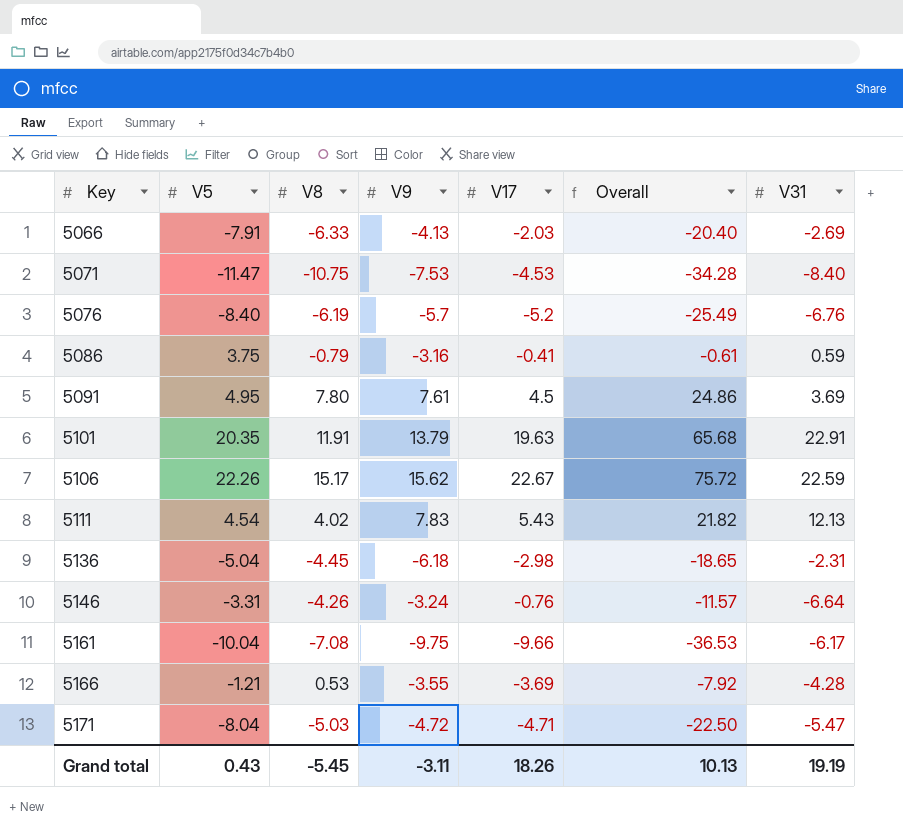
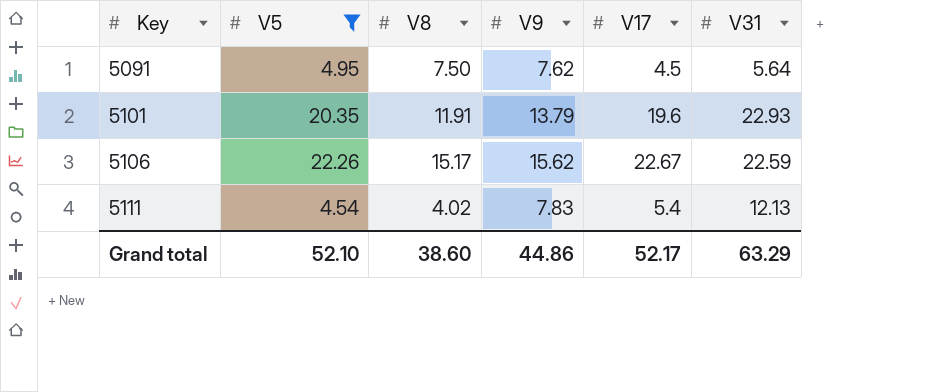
filter: none -> V5 >= 4.54
column Overall | formula: [V5] + [V8] + [V9] + [V17] -> none
5091 | V8: 7.80 -> 7.50
5091 | V9: 7.61 -> 7.62
5091 | V31: 3.69 -> 5.64
5101 | V17: 19.63 -> 19.6
5101 | V31: 22.91 -> 22.93
5111 | V17: 5.43 -> 5.4
Grand total | V5: 0.43 -> 52.10
Grand total | V8: -5.45 -> 38.60
Grand total | V9: -3.11 -> 44.86
Grand total | V17: 18.26 -> 52.17
Grand total | V31: 19.19 -> 63.29

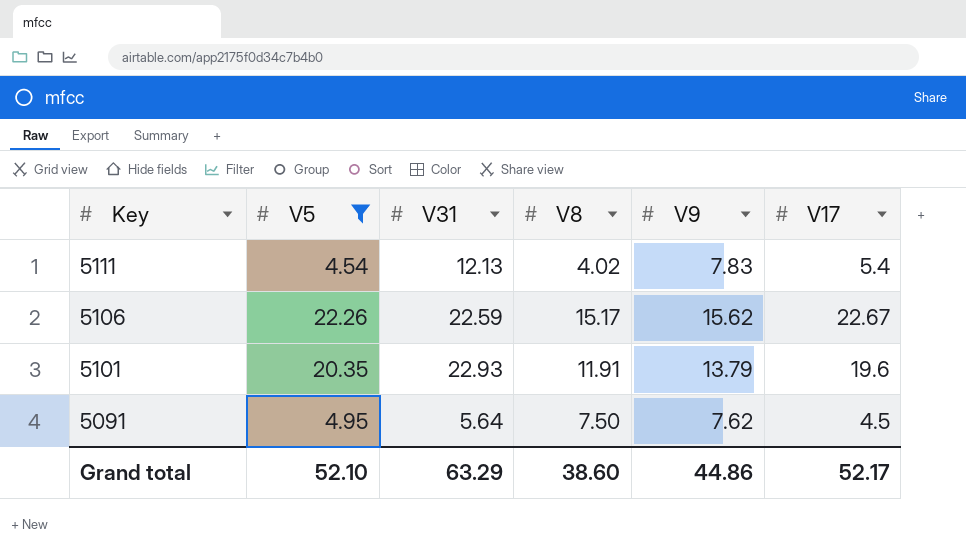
row order: Key ascending -> Key descending
column V31 | position: 6 -> 3

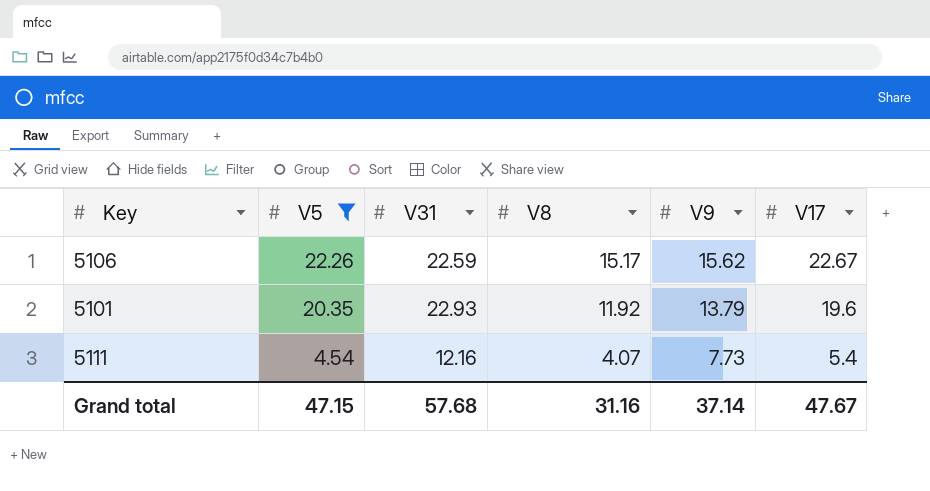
row order: Key descending -> V5 descending
row 5091: 4.95 | 5.64 | 7.50 | 7.62 | 4.5 -> none
5101 | V8: 11.91 -> 11.92
5111 | V31: 12.13 -> 12.16
5111 | V8: 4.02 -> 4.07
5111 | V9: 7.83 -> 7.73
Grand total | V5: 52.10 -> 47.15
Grand total | V31: 63.29 -> 57.68
Grand total | V8: 38.60 -> 31.16
Grand total | V9: 44.86 -> 37.14
Grand total | V17: 52.17 -> 47.67

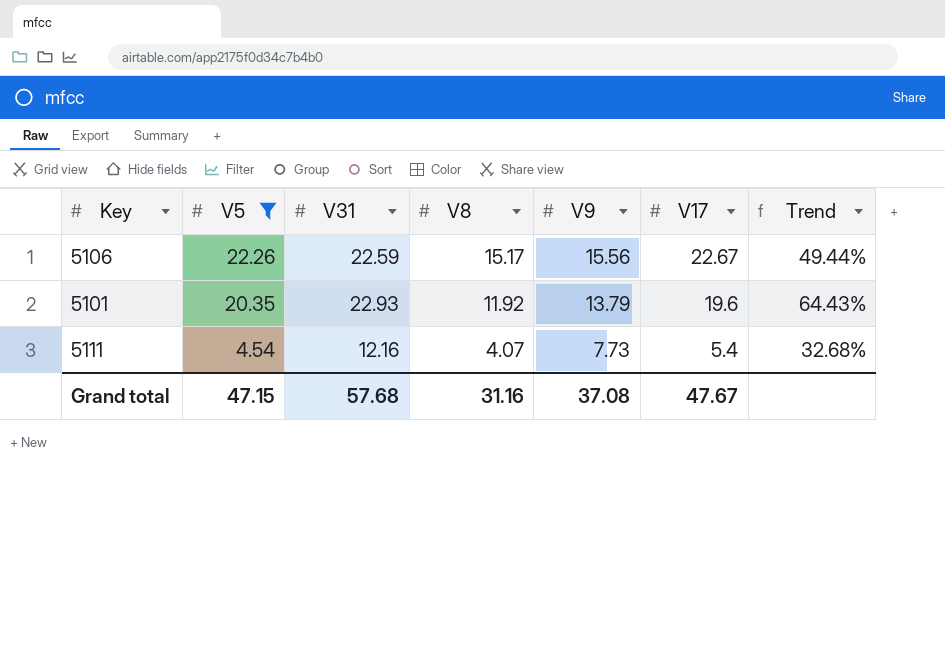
column Trend | formula: none -> ([V17] - [V8]) / [V8]
5106 | V9: 15.62 -> 15.56
Grand total | V9: 37.14 -> 37.08

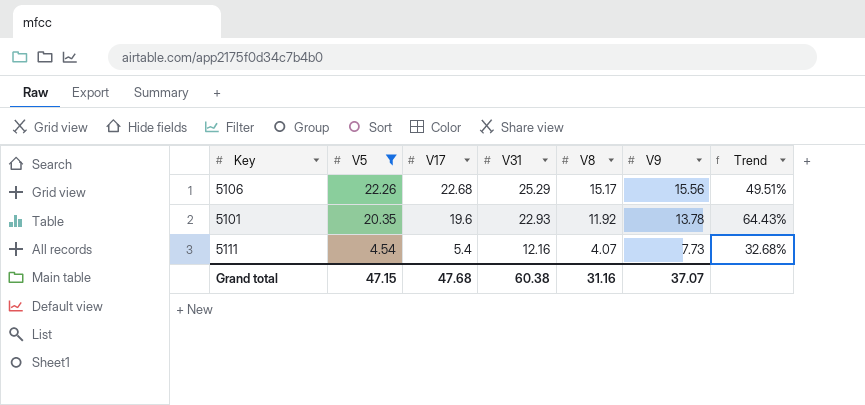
column V17 | position: 6 -> 3
5106 | V17: 22.67 -> 22.68
5106 | V31: 22.59 -> 25.29
5106 | Trend: 49.44% -> 49.51%
5101 | V9: 13.79 -> 13.78
Grand total | V17: 47.67 -> 47.68
Grand total | V31: 57.68 -> 60.38
Grand total | V9: 37.08 -> 37.07

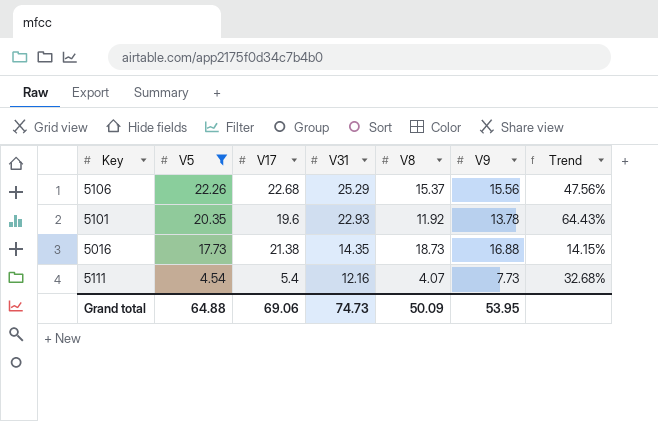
5106 | V8: 15.17 -> 15.37
5106 | Trend: 49.51% -> 47.56%
row 5016: none -> 17.73 | 21.38 | 14.35 | 18.73 | 16.88 | 14.15%
Grand total | V5: 47.15 -> 64.88
Grand total | V17: 47.68 -> 69.06
Grand total | V31: 60.38 -> 74.73
Grand total | V8: 31.16 -> 50.09
Grand total | V9: 37.07 -> 53.95

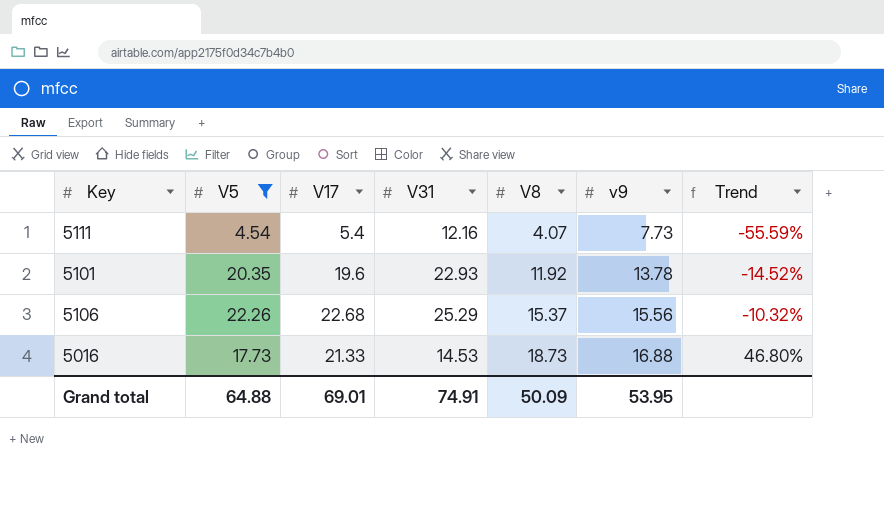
row order: V5 descending -> V8 ascending
column name: V9 -> v9
column Trend | formula: ([V17] - [V8]) / [V8] -> ([V17] - [V31]) / [V31]
5016 | V17: 21.38 -> 21.33
5016 | V31: 14.35 -> 14.53
Grand total | V17: 69.06 -> 69.01
Grand total | V31: 74.73 -> 74.91

